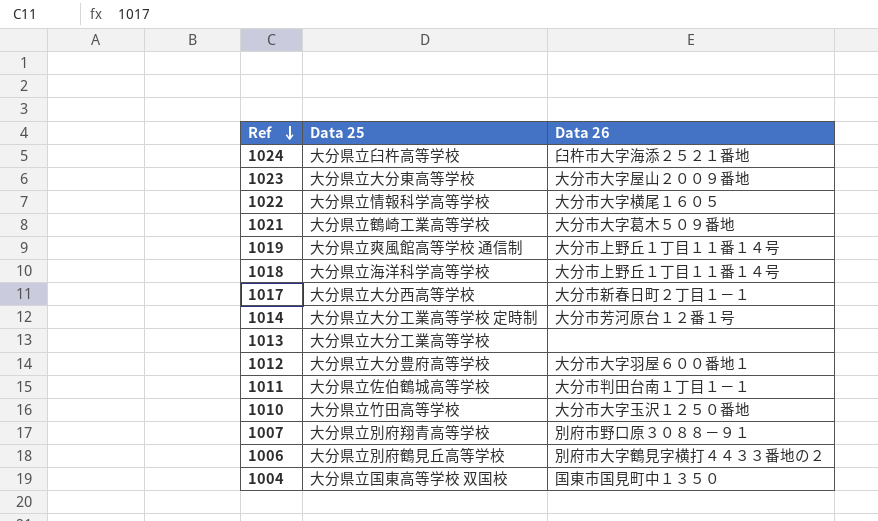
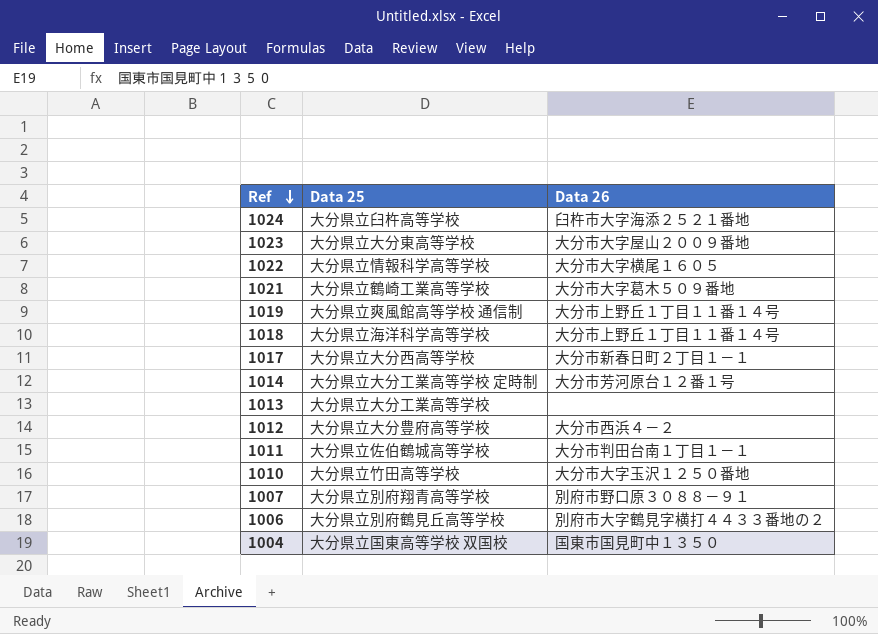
1012 | Data 26: 大分市大字羽屋６００番地１ -> 大分市西浜４－２

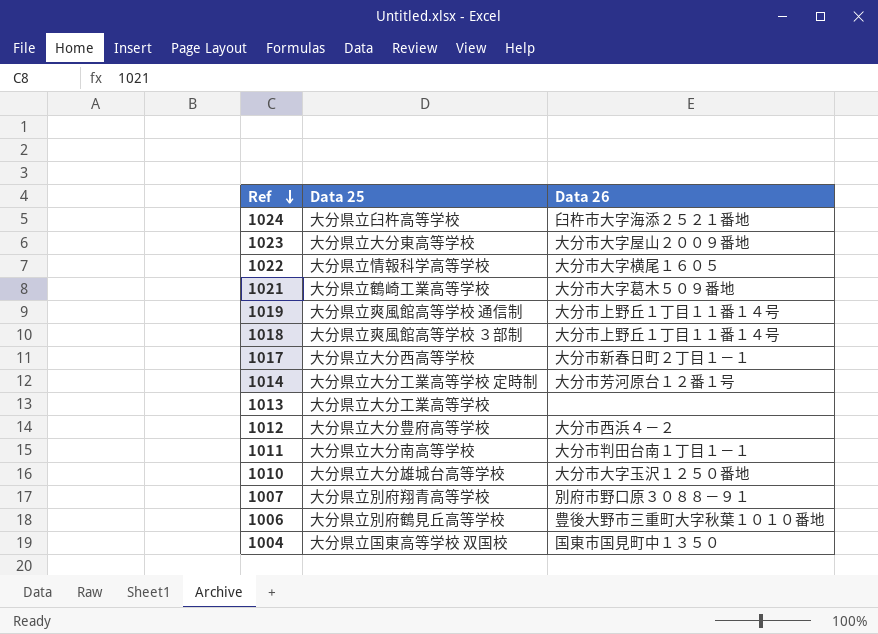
1018 | Data 25: 大分県立海洋科学高等学校 -> 大分県立爽風館高等学校 ３部制
1011 | Data 25: 大分県立佐伯鶴城高等学校 -> 大分県立大分南高等学校
1010 | Data 25: 大分県立竹田高等学校 -> 大分県立大分雄城台高等学校
1006 | Data 26: 別府市大字鶴見字横打４４３３番地の２ -> 豊後大野市三重町大字秋葉１０１０番地

